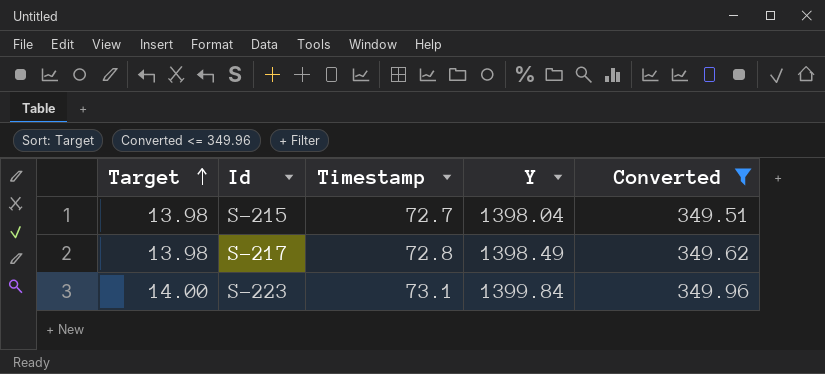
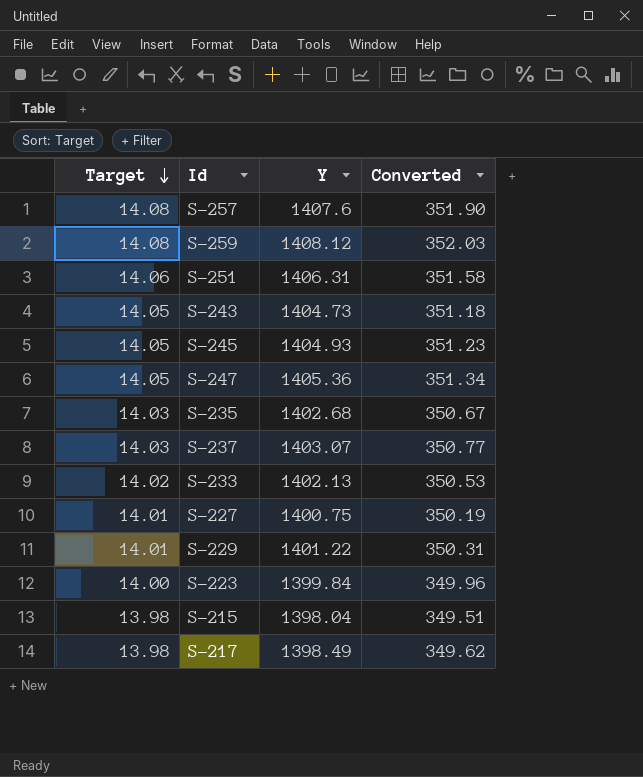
filter: Converted <= 349.96 -> none
row order: Target ascending -> Target descending
column Timestamp | position: 3 -> none

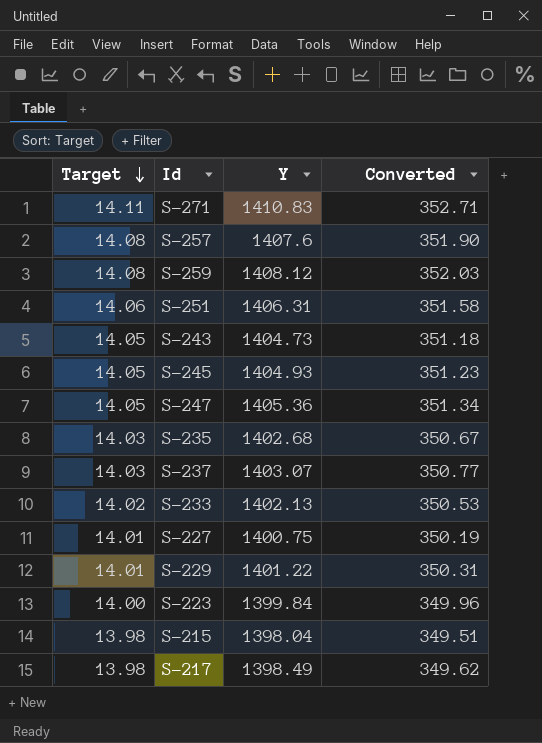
row S-271: none -> 14.11 | 1410.83 | 352.71

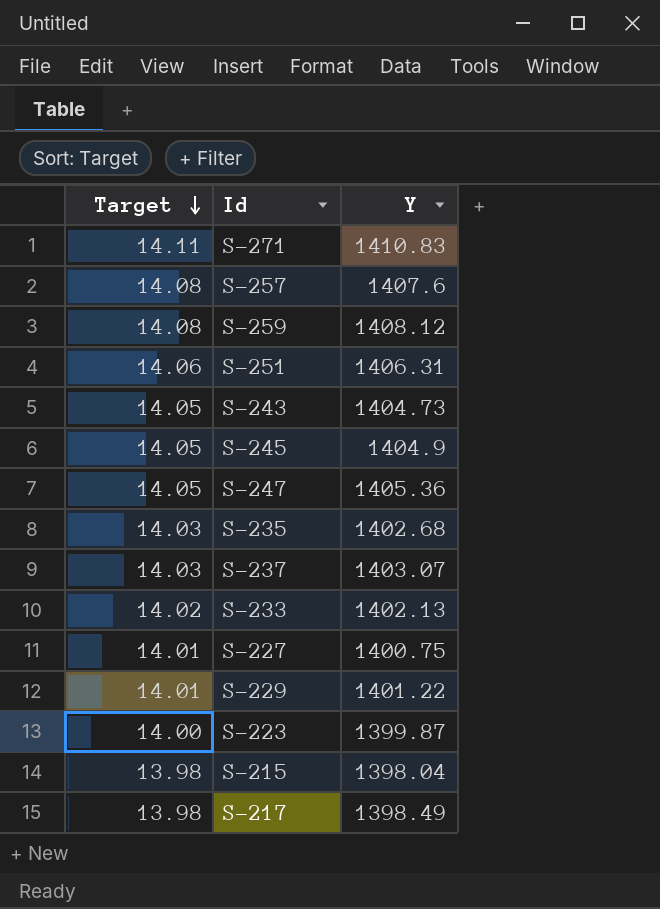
column Converted | formula: [Y] * 0.25 -> none
S-245 | Y: 1404.93 -> 1404.9
S-223 | Y: 1399.84 -> 1399.87

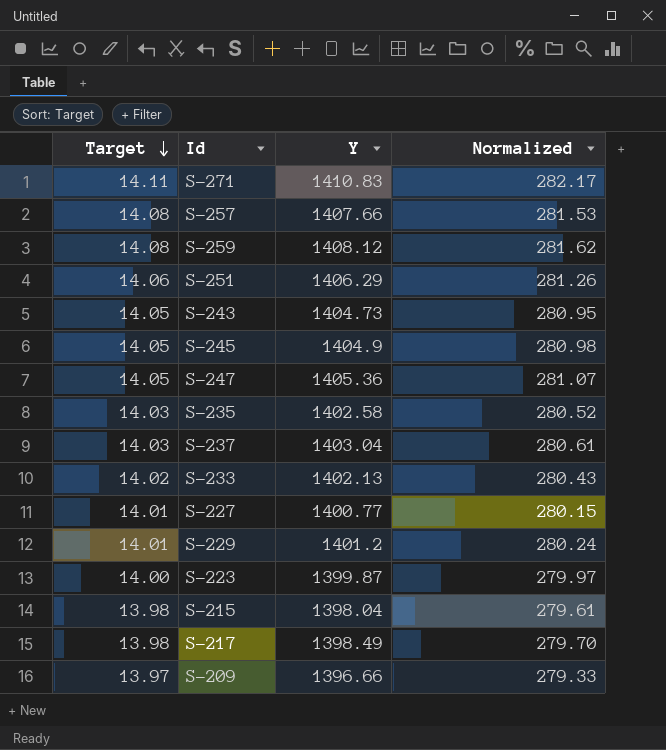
column Normalized | formula: none -> [Y] * 0.2
S-257 | Y: 1407.6 -> 1407.66
S-251 | Y: 1406.31 -> 1406.29
S-235 | Y: 1402.68 -> 1402.58
S-237 | Y: 1403.07 -> 1403.04
S-227 | Y: 1400.75 -> 1400.77
S-229 | Y: 1401.22 -> 1401.2
row S-209: none -> 13.97 | 1396.66 | 279.33

